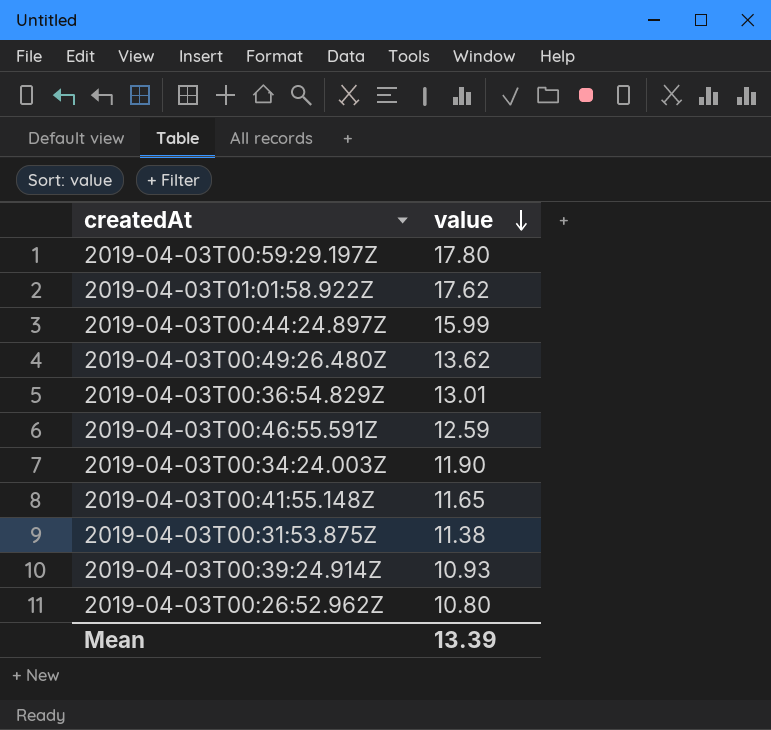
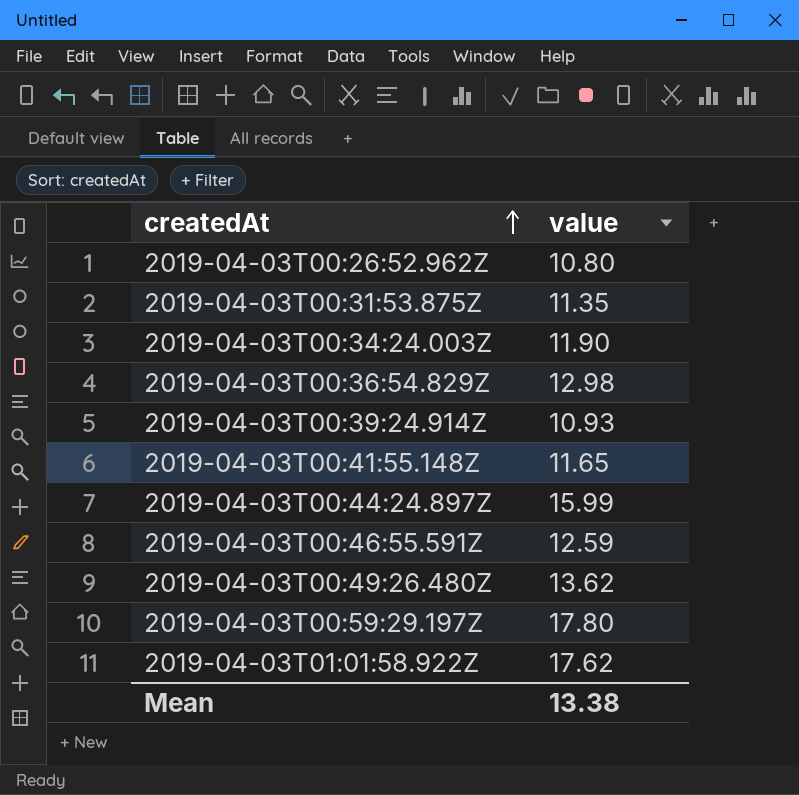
row order: value descending -> createdAt ascending
2019-04-03T00:31:53.875Z | value: 11.38 -> 11.35
2019-04-03T00:36:54.829Z | value: 13.01 -> 12.98
Mean | value: 13.39 -> 13.38

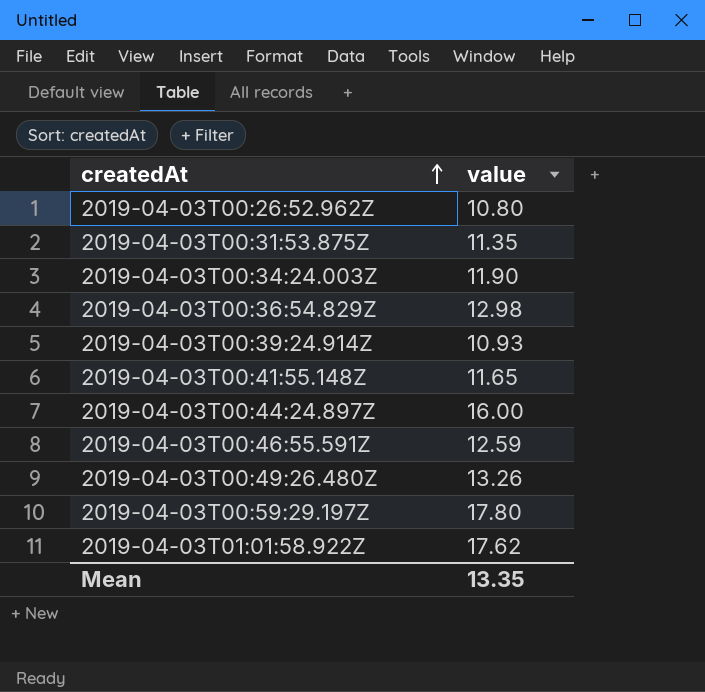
2019-04-03T00:44:24.897Z | value: 15.99 -> 16.00
2019-04-03T00:49:26.480Z | value: 13.62 -> 13.26
Mean | value: 13.38 -> 13.35

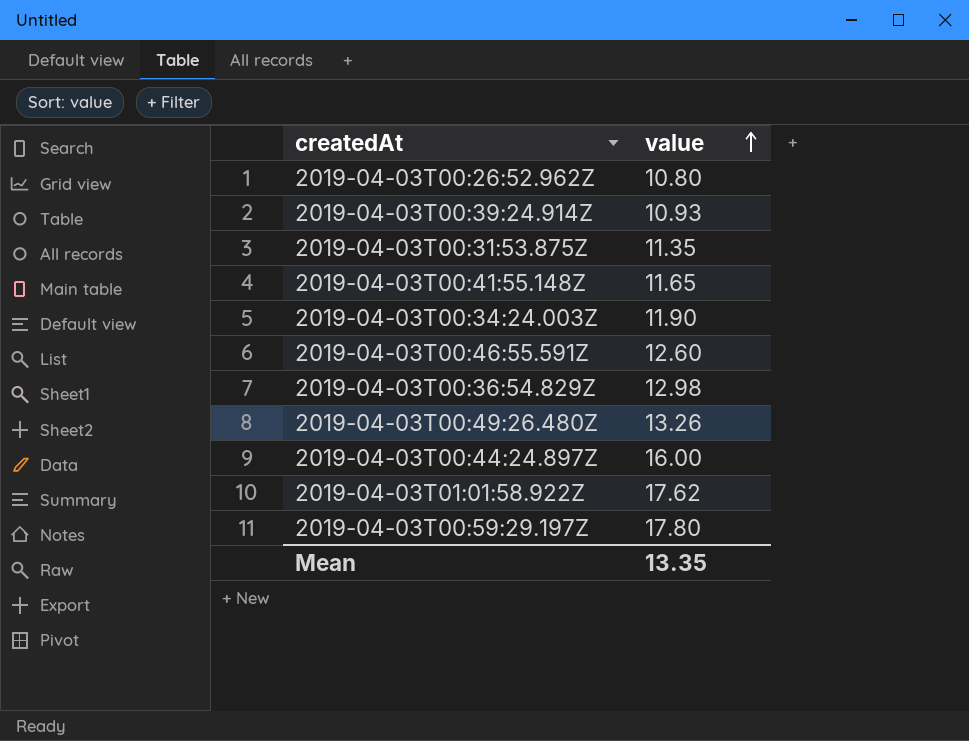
row order: createdAt ascending -> value ascending
2019-04-03T00:46:55.591Z | value: 12.59 -> 12.60

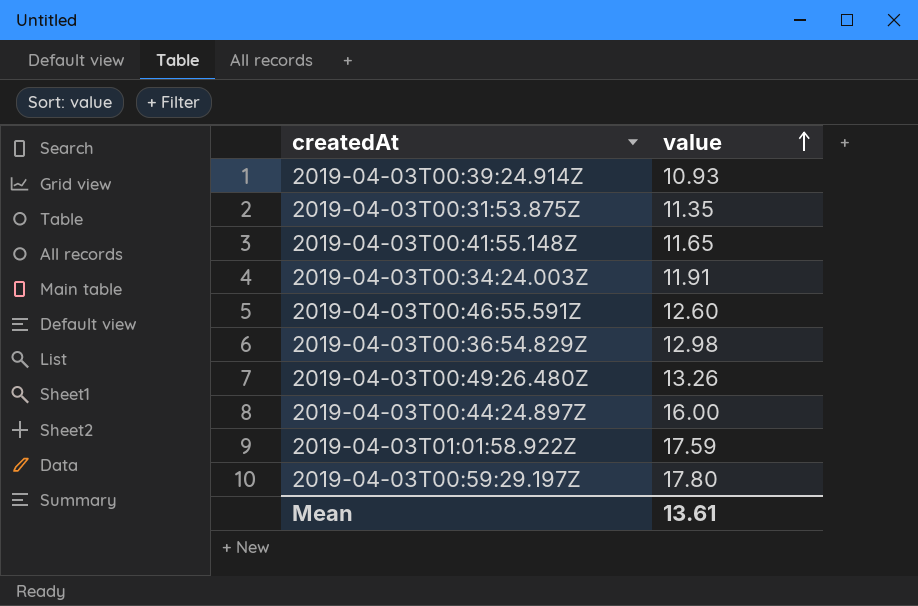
row 2019-04-03T00:26:52.962Z: 10.80 -> none
2019-04-03T00:34:24.003Z | value: 11.90 -> 11.91
2019-04-03T01:01:58.922Z | value: 17.62 -> 17.59
Mean | value: 13.35 -> 13.61

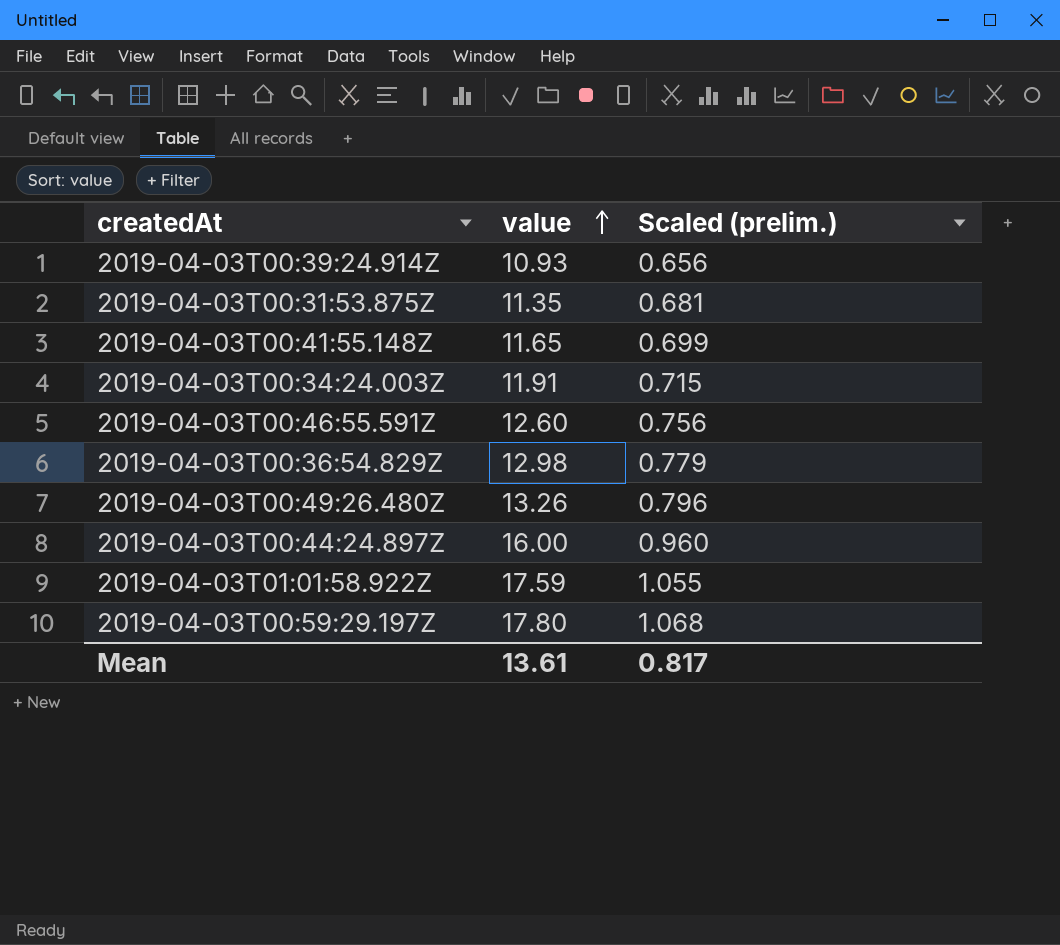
column Scaled (prelim.) | formula: none -> [value] * 0.06

